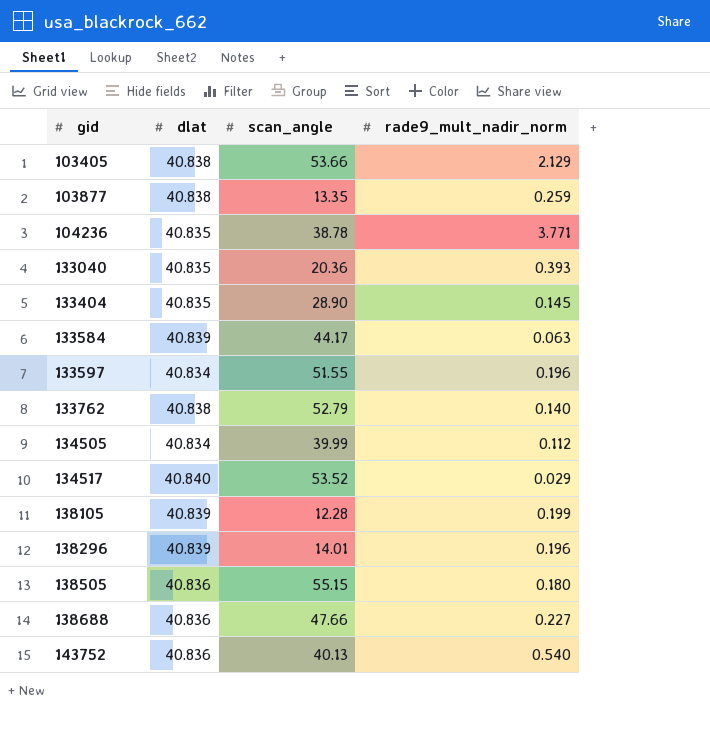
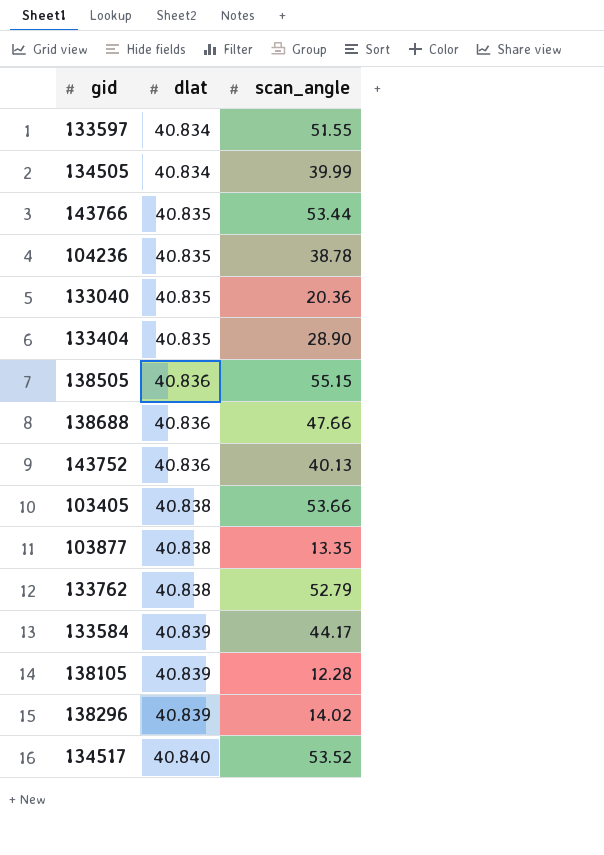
row order: gid ascending -> dlat ascending
column rade9_mult_nadir_norm | position: 4 -> none
row 143766: none -> 40.835 | 53.44
138296 | scan_angle: 14.01 -> 14.02

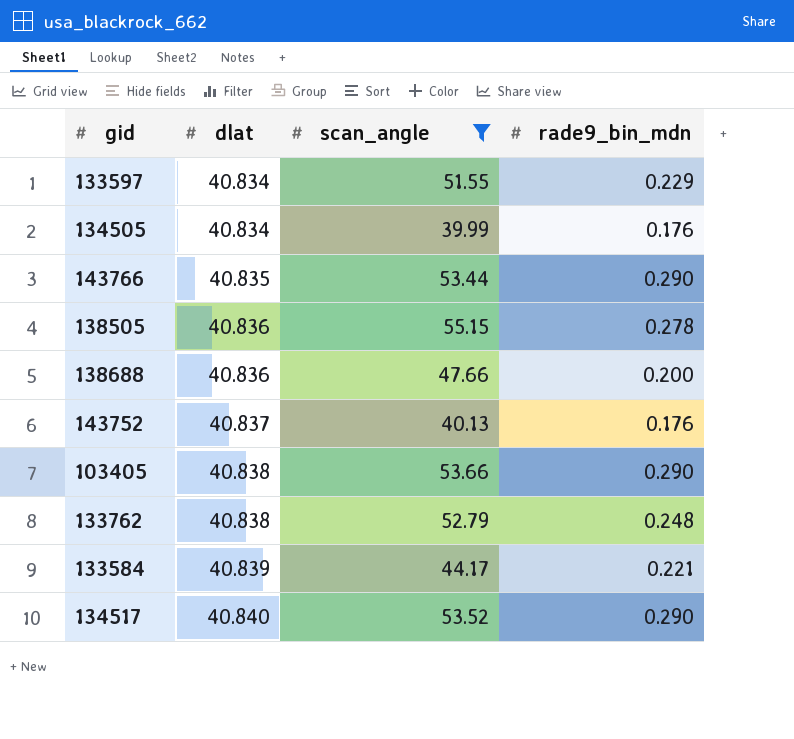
filter: none -> scan_angle >= 39.99
column rade9_bin_mdn | position: none -> 4
143752 | dlat: 40.836 -> 40.837

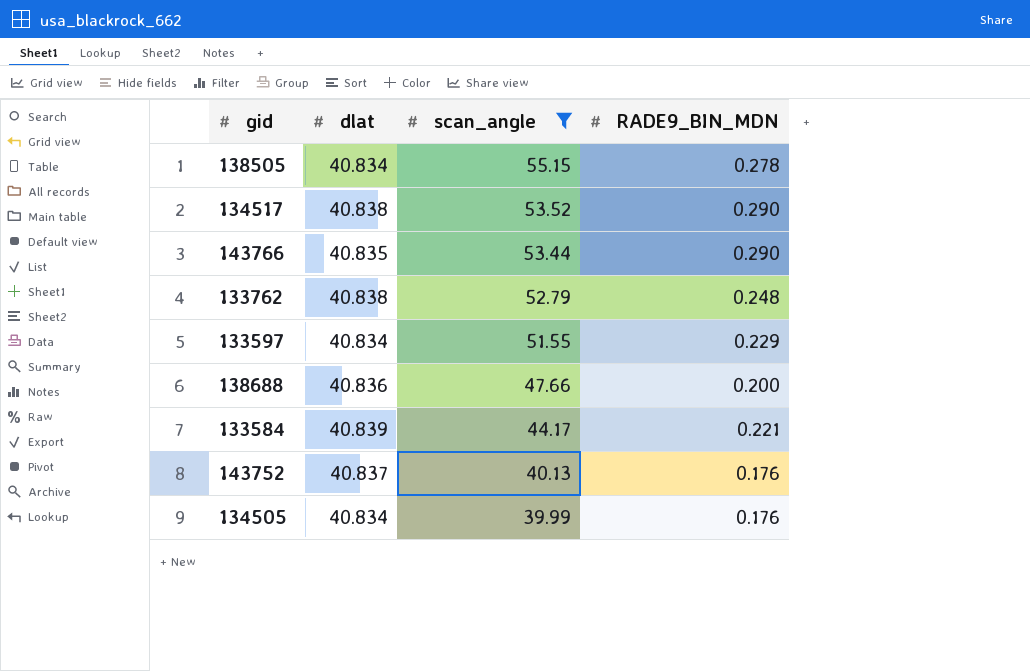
row order: dlat ascending -> scan_angle descending
column name: rade9_bin_mdn -> RADE9_BIN_MDN
row 103405: 40.838 | 53.66 | 0.290 -> none
138505 | dlat: 40.836 -> 40.834
134517 | dlat: 40.840 -> 40.838

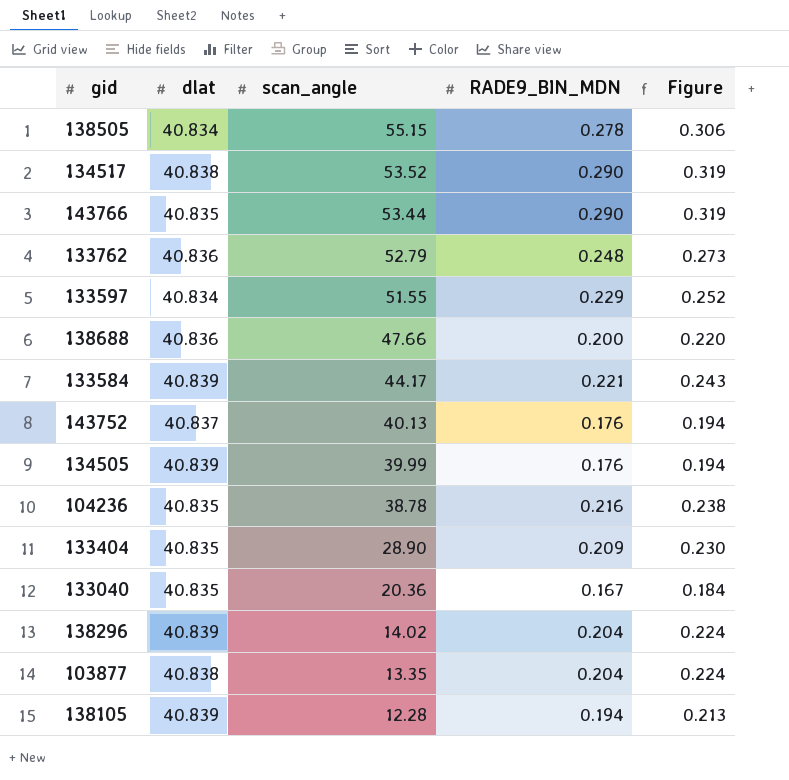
filter: scan_angle >= 39.99 -> none
column Figure | formula: none -> [RADE9_BIN_MDN] * 1.1
133762 | dlat: 40.838 -> 40.836
134505 | dlat: 40.834 -> 40.839

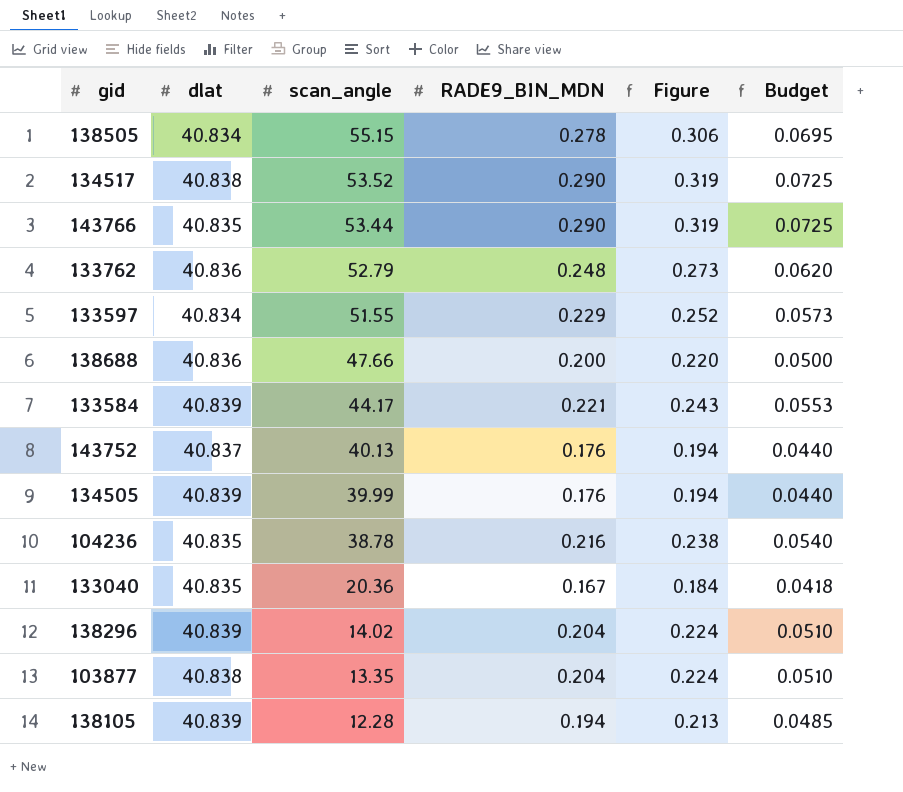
column Budget | formula: none -> [RADE9_BIN_MDN] * 0.25
row 133404: 40.835 | 28.90 | 0.209 | 0.230 -> none

